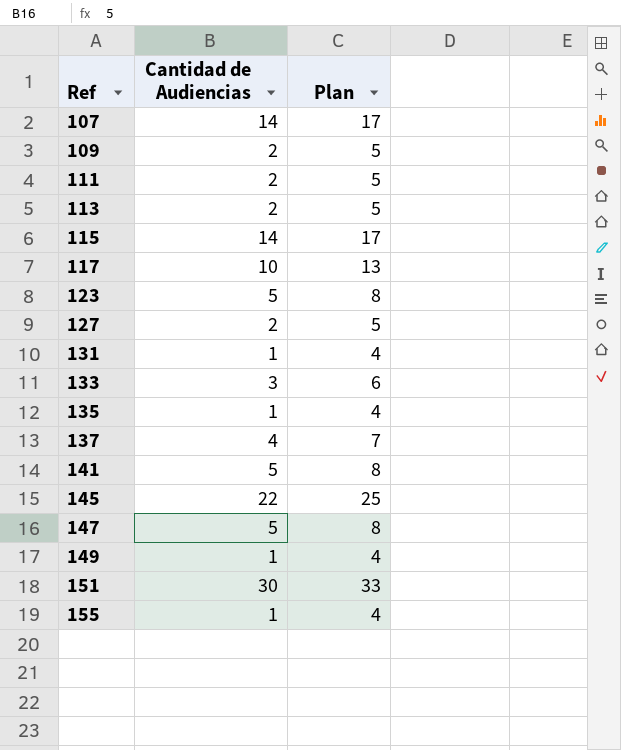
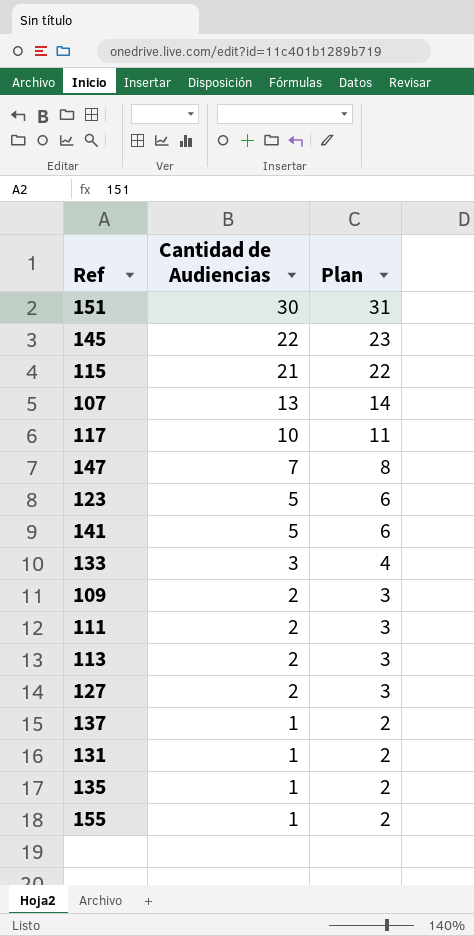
row order: Ref ascending -> Cantidad de Audiencias descending
column Plan | formula: [Cantidad de Audiencias] + 3 -> [Cantidad de Audiencias] + 1
row 149: 1 | 4 -> none
115 | Cantidad de Audiencias: 14 -> 21
107 | Cantidad de Audiencias: 14 -> 13
147 | Cantidad de Audiencias: 5 -> 7
137 | Cantidad de Audiencias: 4 -> 1

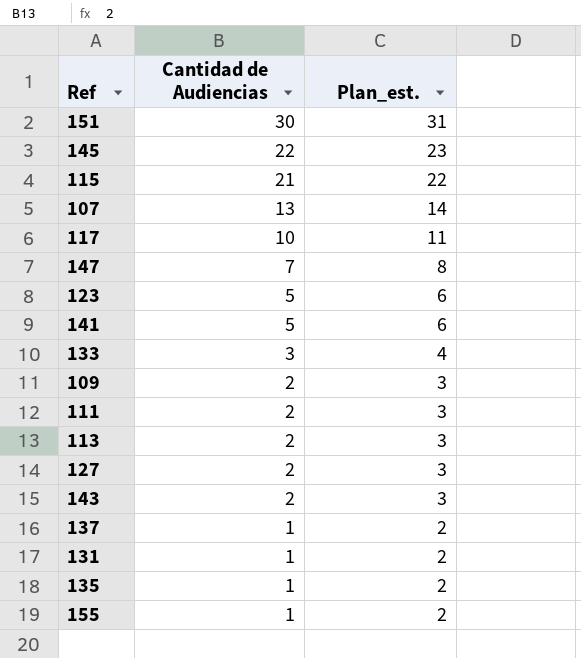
column name: Plan -> Plan_est.
row 143: none -> 2 | 3

